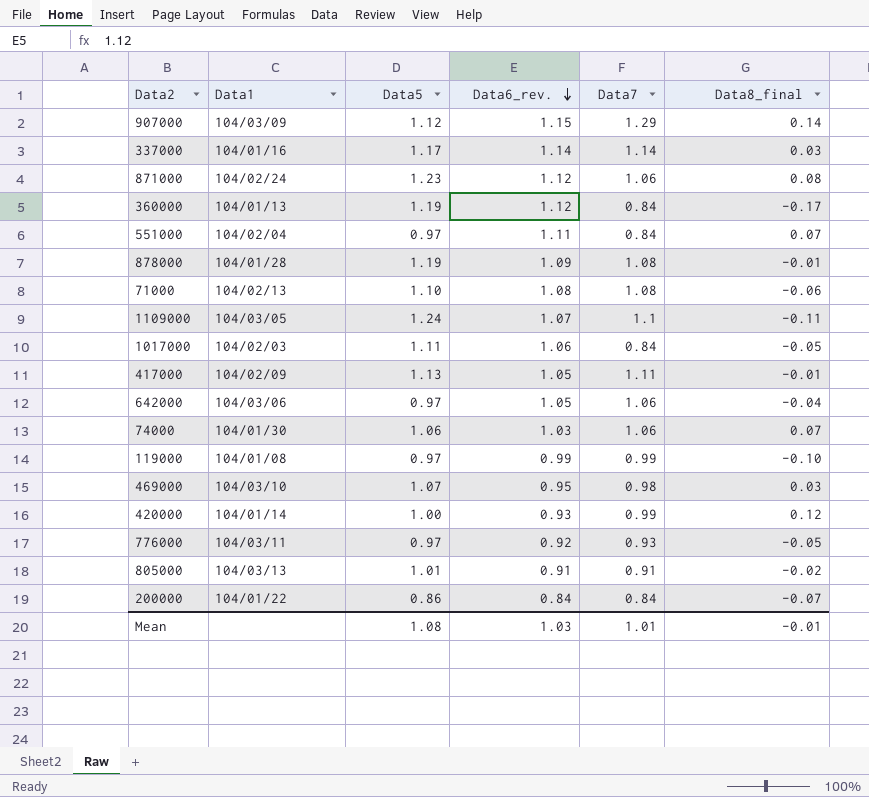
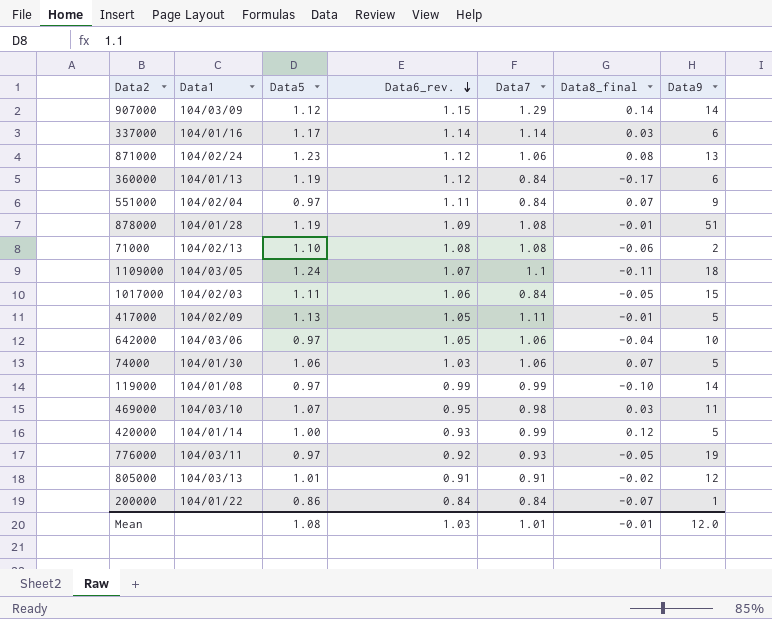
column Data9 | position: none -> 7

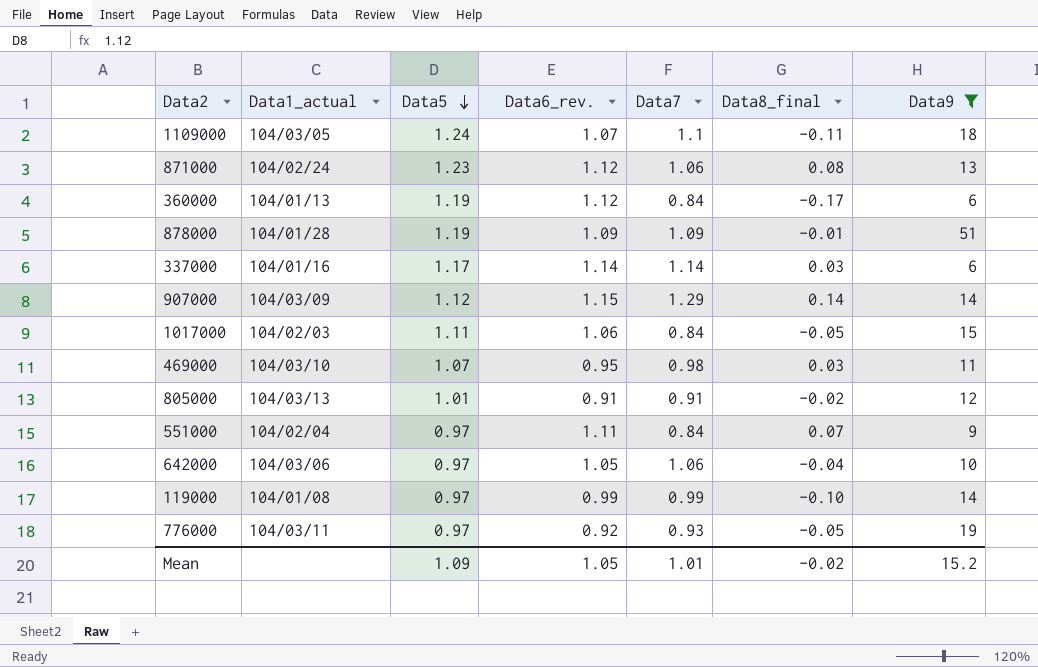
filter: none -> Data9 >= 6
row order: Data6_rev. descending -> Data5 descending
column name: Data1 -> Data1_actual
878000 | Data7: 1.08 -> 1.09
Mean | Data5: 1.08 -> 1.09
Mean | Data6_rev.: 1.03 -> 1.05
Mean | Data8_final: -0.01 -> -0.02
Mean | Data9: 12.0 -> 15.2

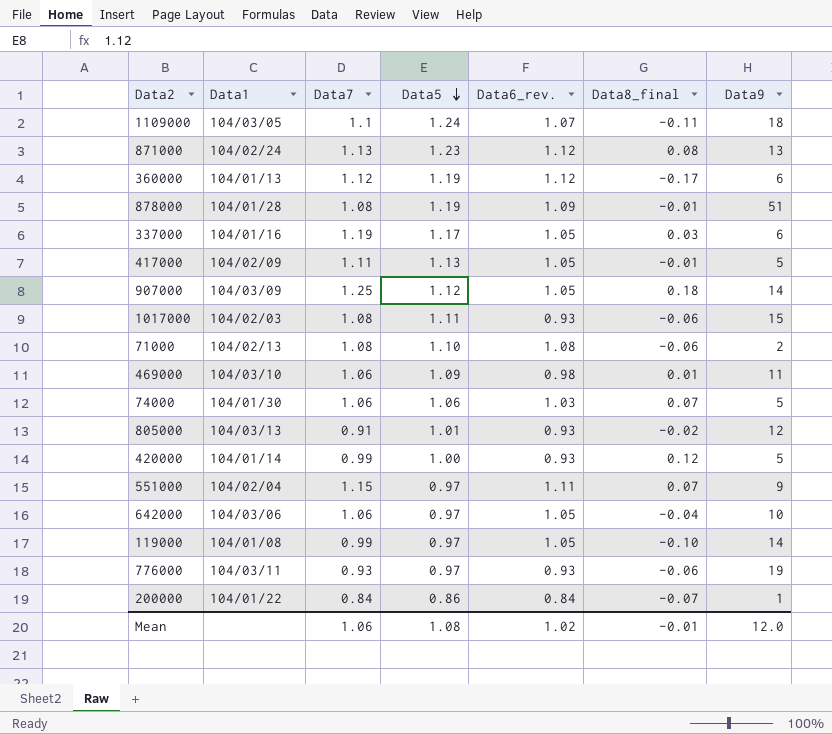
filter: Data9 >= 6 -> none
column name: Data1_actual -> Data1
column Data7 | position: 5 -> 3
871000 | Data7: 1.06 -> 1.13
360000 | Data7: 0.84 -> 1.12
878000 | Data7: 1.09 -> 1.08
337000 | Data7: 1.14 -> 1.19
337000 | Data6_rev.: 1.14 -> 1.05
907000 | Data7: 1.29 -> 1.25
907000 | Data6_rev.: 1.15 -> 1.05
907000 | Data8_final: 0.14 -> 0.18
1017000 | Data7: 0.84 -> 1.08
1017000 | Data6_rev.: 1.06 -> 0.93
1017000 | Data8_final: -0.05 -> -0.06
469000 | Data7: 0.98 -> 1.06
469000 | Data5: 1.07 -> 1.09
469000 | Data6_rev.: 0.95 -> 0.98
469000 | Data8_final: 0.03 -> 0.01
805000 | Data6_rev.: 0.91 -> 0.93
551000 | Data7: 0.84 -> 1.15
119000 | Data6_rev.: 0.99 -> 1.05
776000 | Data6_rev.: 0.92 -> 0.93
776000 | Data8_final: -0.05 -> -0.06
Mean | Data7: 1.01 -> 1.06
Mean | Data5: 1.09 -> 1.08
Mean | Data6_rev.: 1.05 -> 1.02
Mean | Data8_final: -0.02 -> -0.01
Mean | Data9: 15.2 -> 12.0

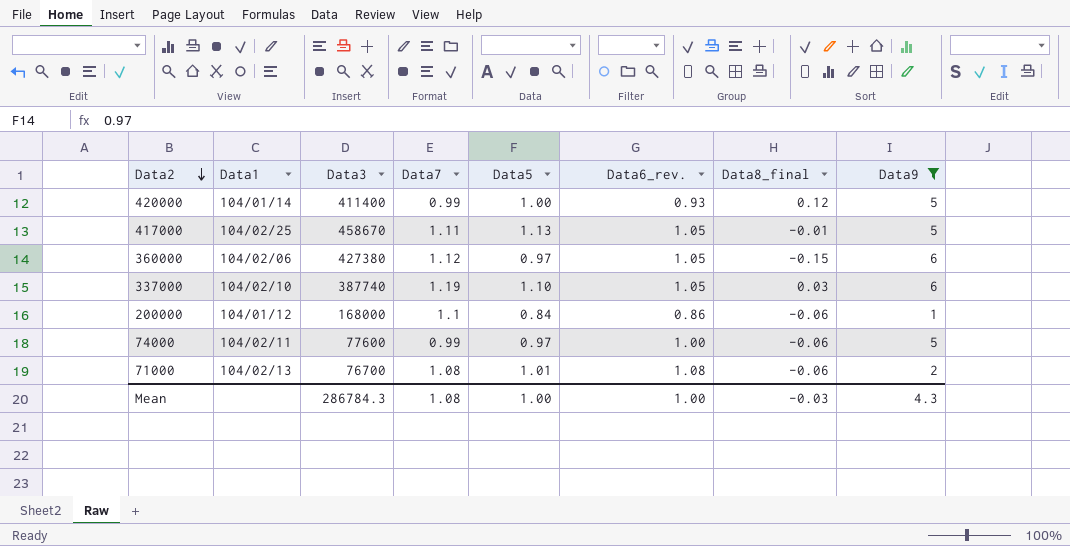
filter: none -> Data9 <= 6
row order: Data5 descending -> Data2 descending
column Data3 | position: none -> 3
417000 | Data1: 104/02/09 -> 104/02/25
360000 | Data1: 104/01/13 -> 104/02/06
360000 | Data5: 1.19 -> 0.97
360000 | Data6_rev.: 1.12 -> 1.05
360000 | Data8_final: -0.17 -> -0.15
337000 | Data1: 104/01/16 -> 104/02/10
337000 | Data5: 1.17 -> 1.10
200000 | Data1: 104/01/22 -> 104/01/12
200000 | Data7: 0.84 -> 1.1
200000 | Data5: 0.86 -> 0.84
200000 | Data6_rev.: 0.84 -> 0.86
200000 | Data8_final: -0.07 -> -0.06
74000 | Data1: 104/01/30 -> 104/02/11
74000 | Data7: 1.06 -> 0.99
74000 | Data5: 1.06 -> 0.97
74000 | Data6_rev.: 1.03 -> 1.00
74000 | Data8_final: 0.07 -> -0.06
71000 | Data5: 1.10 -> 1.01
Mean | Data7: 1.06 -> 1.08
Mean | Data5: 1.08 -> 1.00
Mean | Data6_rev.: 1.02 -> 1.00
Mean | Data8_final: -0.01 -> -0.03
Mean | Data9: 12.0 -> 4.3

